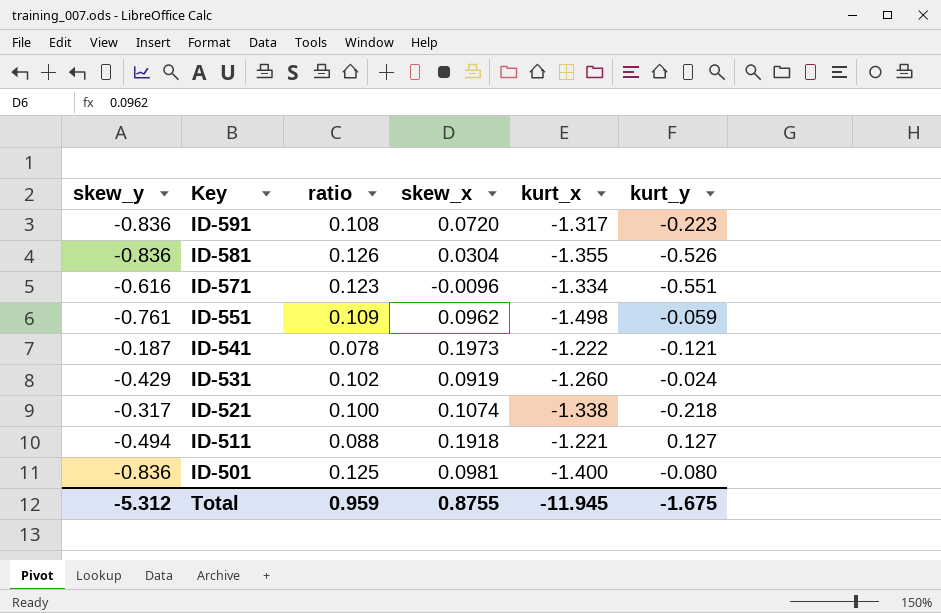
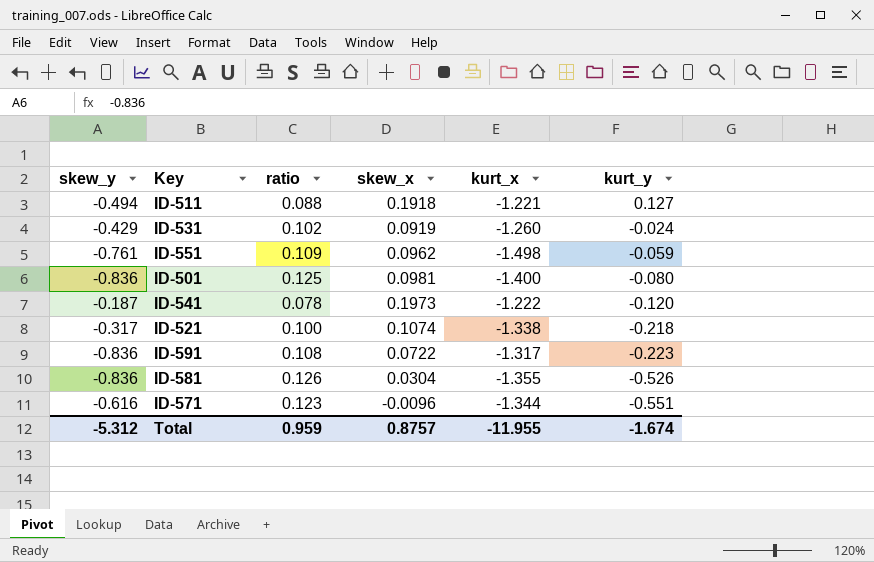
row order: Key descending -> kurt_y descending
ID-541 | kurt_y: -0.121 -> -0.120
ID-591 | skew_x: 0.0720 -> 0.0722
ID-571 | kurt_x: -1.334 -> -1.344
Total | skew_x: 0.8755 -> 0.8757
Total | kurt_x: -11.945 -> -11.955
Total | kurt_y: -1.675 -> -1.674

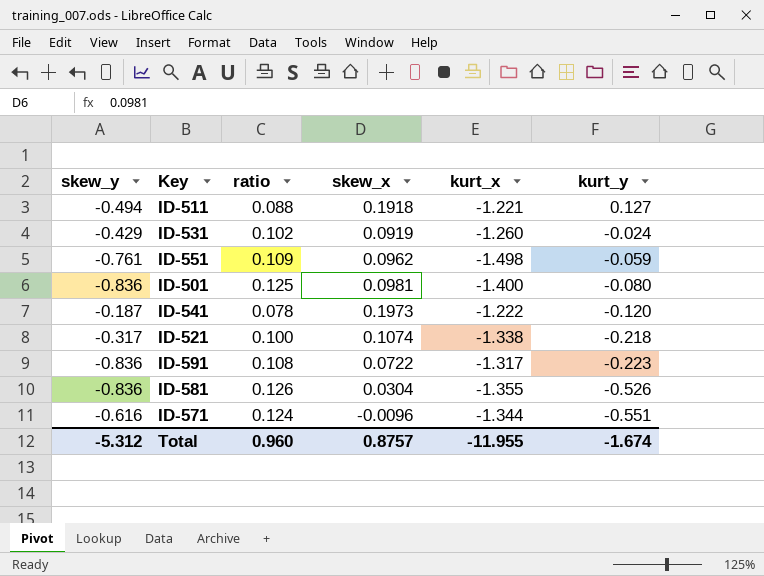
ID-571 | ratio: 0.123 -> 0.124
Total | ratio: 0.959 -> 0.960

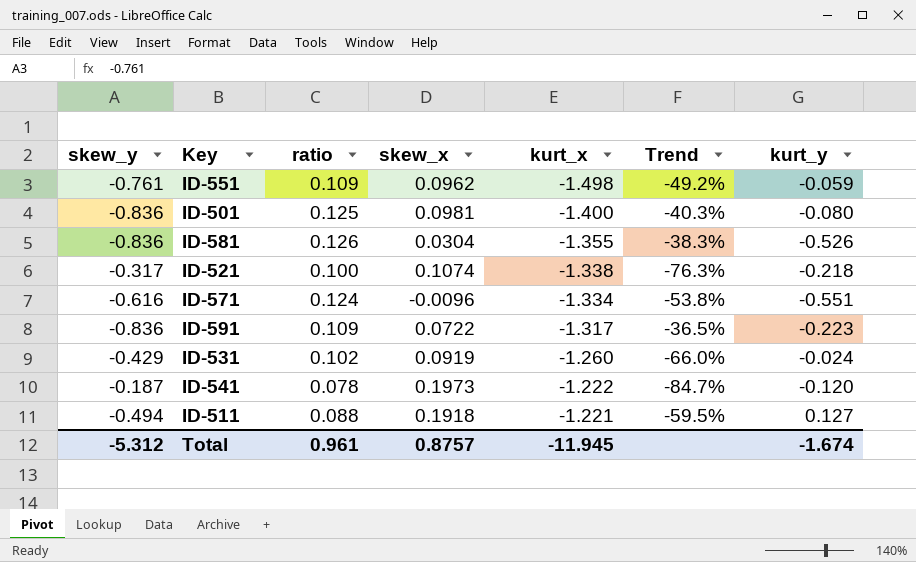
row order: kurt_y descending -> kurt_x ascending
column Trend | formula: none -> ([skew_y] - [kurt_x]) / [kurt_x]
ID-571 | kurt_x: -1.344 -> -1.334
ID-591 | ratio: 0.108 -> 0.109
Total | ratio: 0.960 -> 0.961
Total | kurt_x: -11.955 -> -11.945

